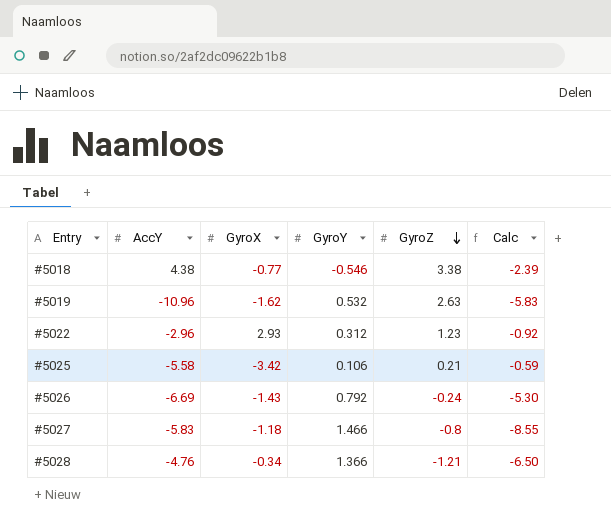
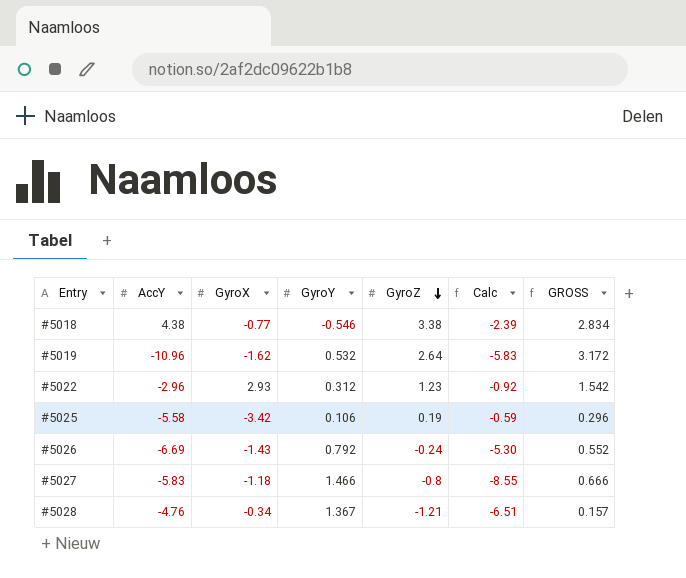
column GROSS | formula: none -> [GyroY] + [GyroZ]
#5019 | GyroZ: 2.63 -> 2.64
#5025 | GyroZ: 0.21 -> 0.19
#5028 | GyroY: 1.366 -> 1.367
#5028 | Calc: -6.50 -> -6.51

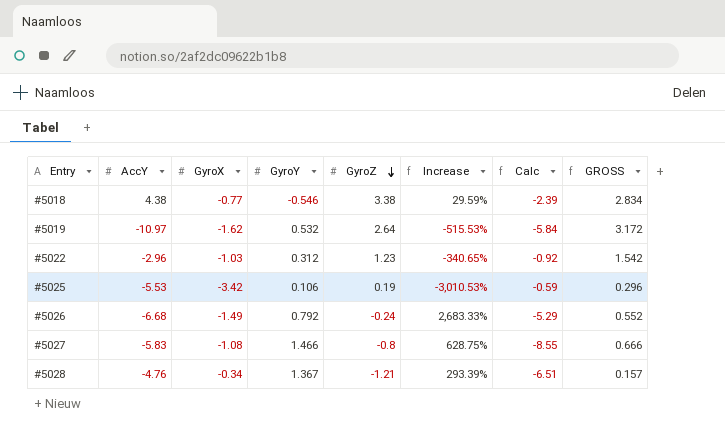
column Increase | formula: none -> ([AccY] - [GyroZ]) / [GyroZ]
#5019 | AccY: -10.96 -> -10.97
#5019 | Calc: -5.83 -> -5.84
#5022 | GyroX: 2.93 -> -1.03
#5025 | AccY: -5.58 -> -5.53
#5026 | AccY: -6.69 -> -6.68
#5026 | GyroX: -1.43 -> -1.49
#5026 | Calc: -5.30 -> -5.29
#5027 | GyroX: -1.18 -> -1.08

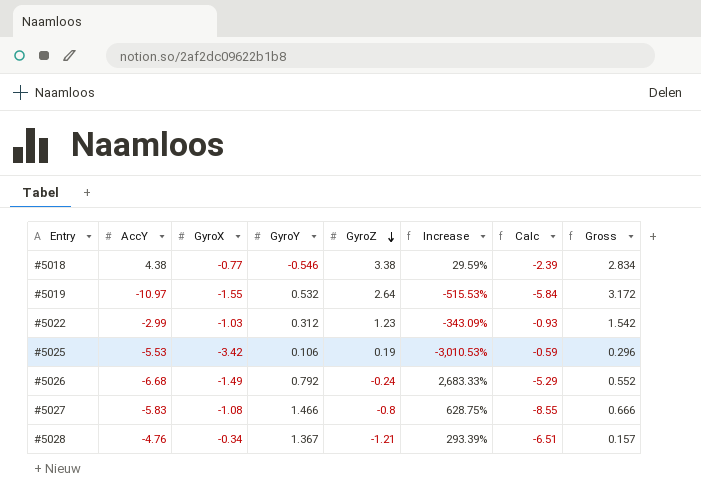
column name: GROSS -> Gross
#5019 | GyroX: -1.62 -> -1.55
#5022 | AccY: -2.96 -> -2.99
#5022 | Increase: -340.65% -> -343.09%
#5022 | Calc: -0.92 -> -0.93

